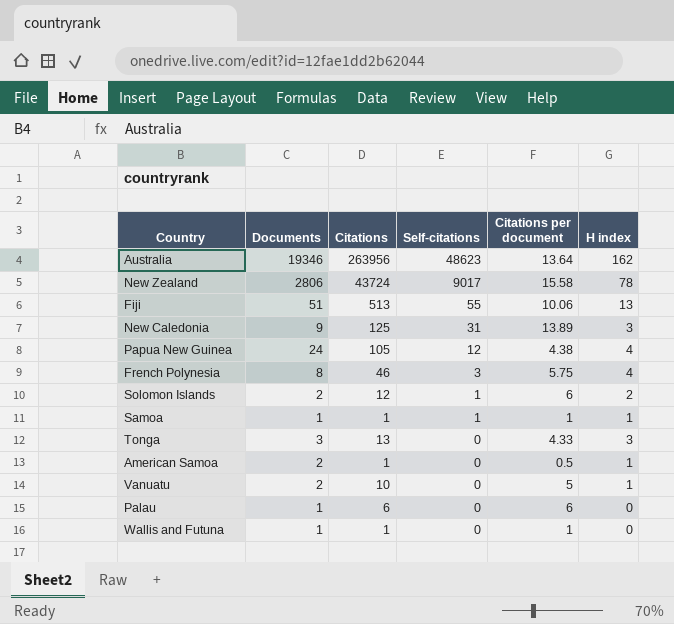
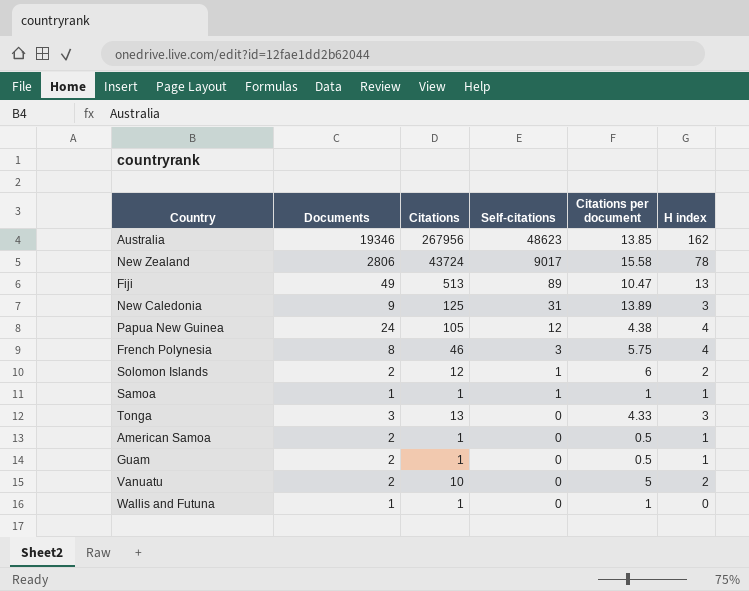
row Palau: 1 | 6 | 0 | 6 | 0 -> none
Australia | Citations: 263956 -> 267956
Australia | Citations per document: 13.64 -> 13.85
Fiji | Documents: 51 -> 49
Fiji | Self-citations: 55 -> 89
Fiji | Citations per document: 10.06 -> 10.47
row Guam: none -> 2 | 1 | 0 | 0.5 | 1
Vanuatu | H index: 1 -> 2

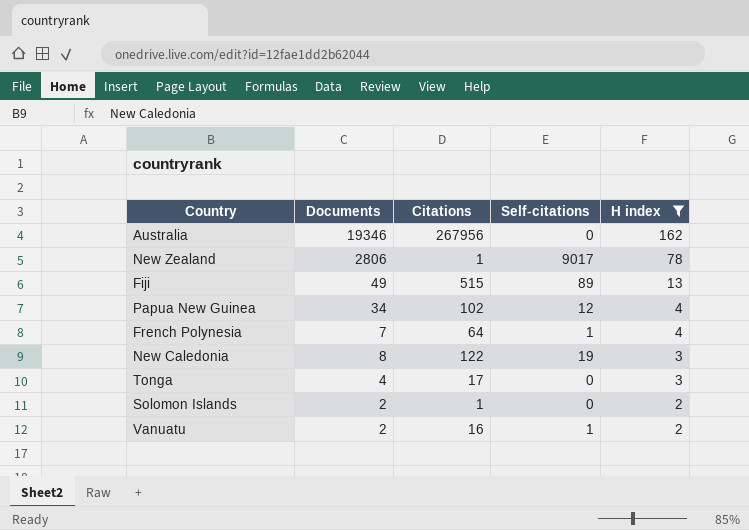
filter: none -> H index >= 2
row order: Self-citations descending -> H index descending
column Citations per document | formula: [Citations] / [Documents] -> none
Australia | Self-citations: 48623 -> 0
New Zealand | Citations: 43724 -> 1
Fiji | Citations: 513 -> 515
Papua New Guinea | Documents: 24 -> 34
Papua New Guinea | Citations: 105 -> 102
French Polynesia | Documents: 8 -> 7
French Polynesia | Citations: 46 -> 64
French Polynesia | Self-citations: 3 -> 1
New Caledonia | Documents: 9 -> 8
New Caledonia | Citations: 125 -> 122
New Caledonia | Self-citations: 31 -> 19
Tonga | Documents: 3 -> 4
Tonga | Citations: 13 -> 17
Solomon Islands | Citations: 12 -> 1
Solomon Islands | Self-citations: 1 -> 0
Vanuatu | Citations: 10 -> 16
Vanuatu | Self-citations: 0 -> 1

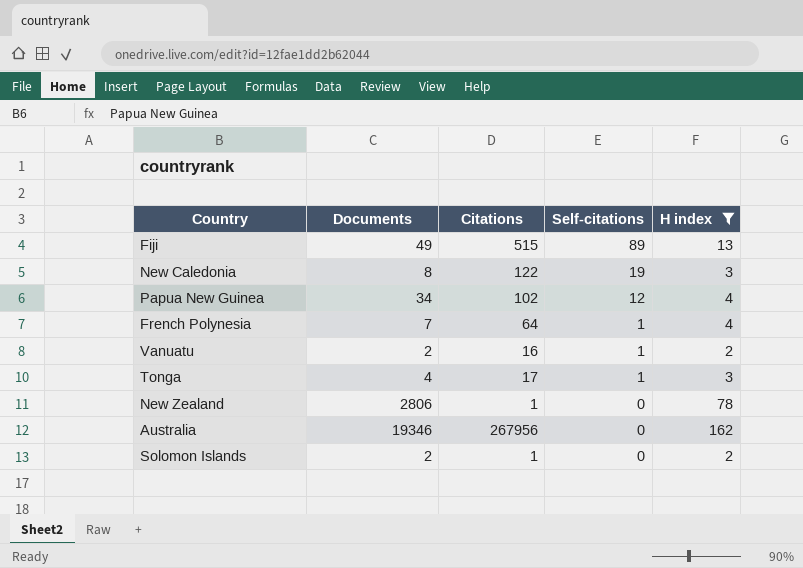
row order: H index descending -> Self-citations descending
Tonga | Self-citations: 0 -> 1
New Zealand | Self-citations: 9017 -> 0

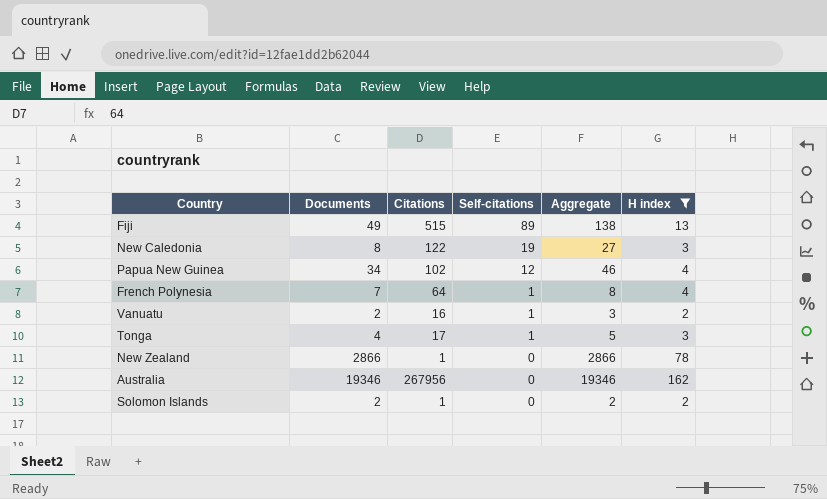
column Aggregate | formula: none -> [Documents] + [Self-citations]
New Zealand | Documents: 2806 -> 2866

